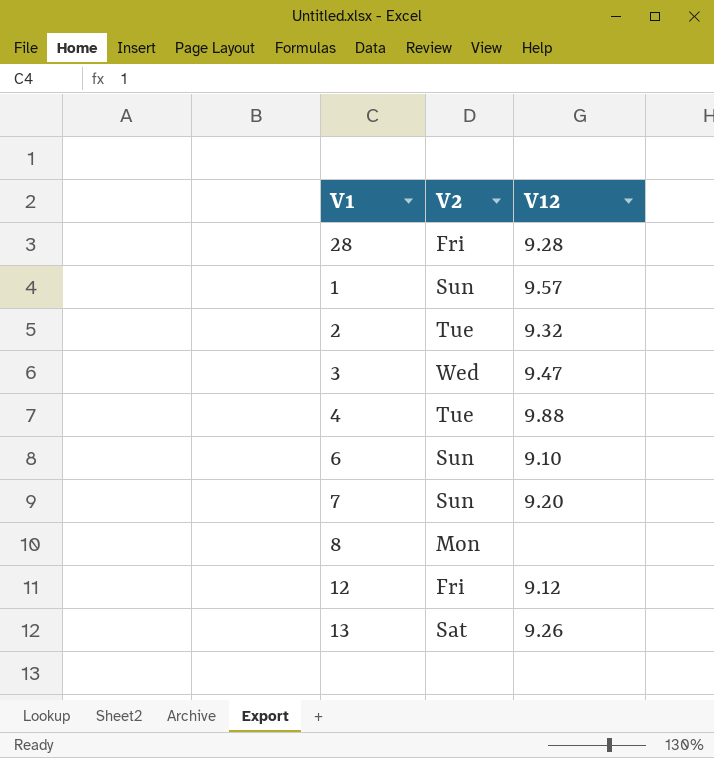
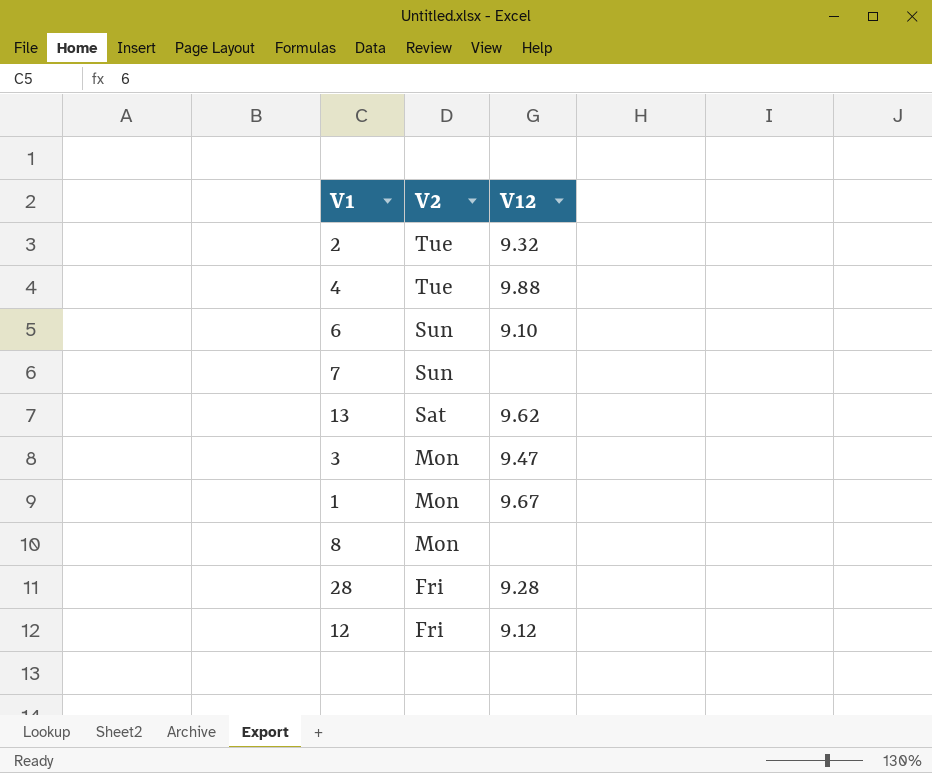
row order: none -> V2 descending
7 | V12: 9.20 -> none
13 | V12: 9.26 -> 9.62
3 | V2: Wed -> Mon
1 | V2: Sun -> Mon
1 | V12: 9.57 -> 9.67

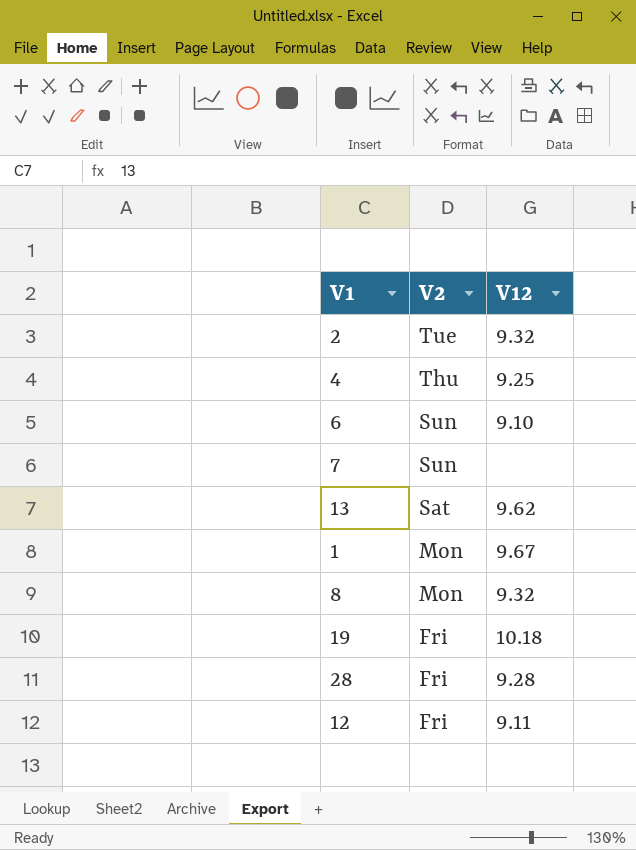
row 3: Mon | 9.47 -> none
4 | V2: Tue -> Thu
4 | V12: 9.88 -> 9.25
8 | V12: none -> 9.32
row 19: none -> Fri | 10.18
12 | V12: 9.12 -> 9.11

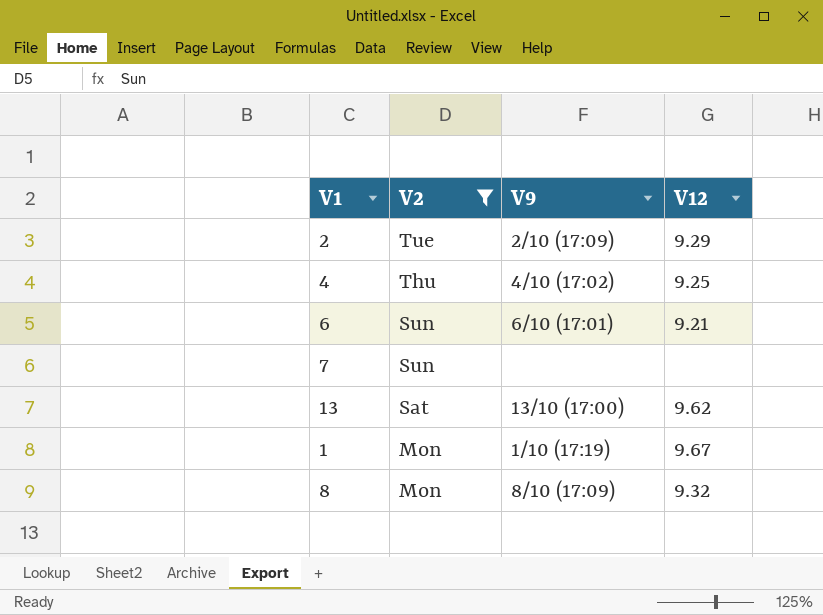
filter: none -> V2 != Fri
column V9 | position: none -> 3
2 | V12: 9.32 -> 9.29
6 | V12: 9.10 -> 9.21

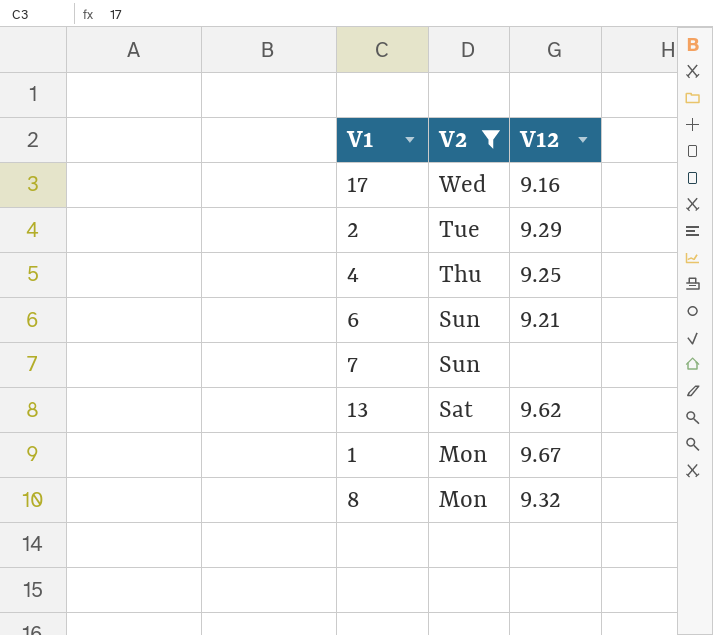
column V9 | position: 3 -> none
row 17: none -> Wed | 9.16

